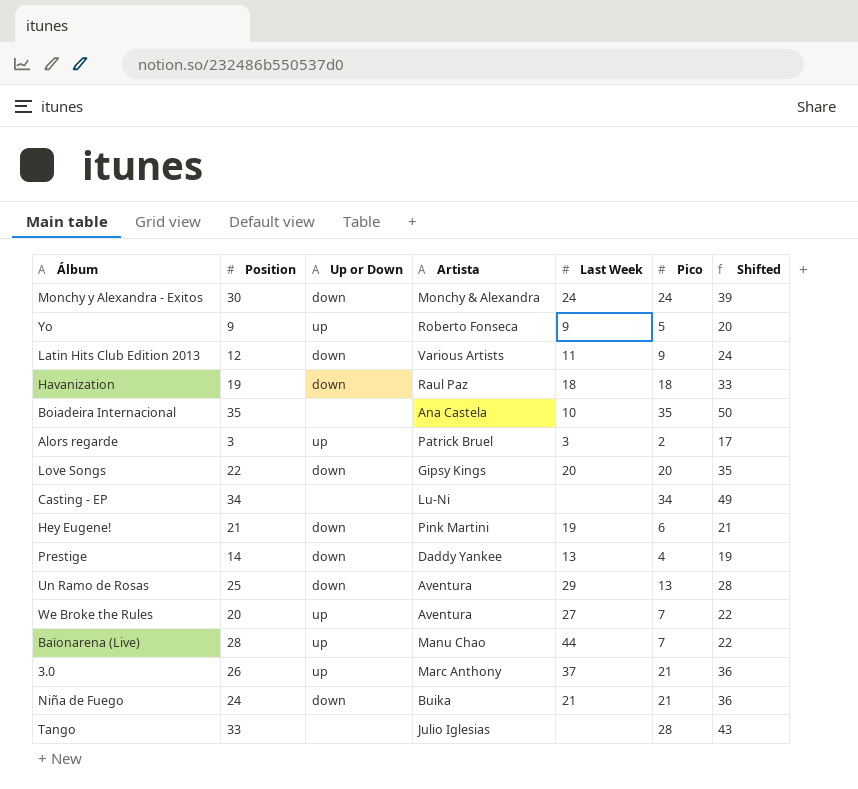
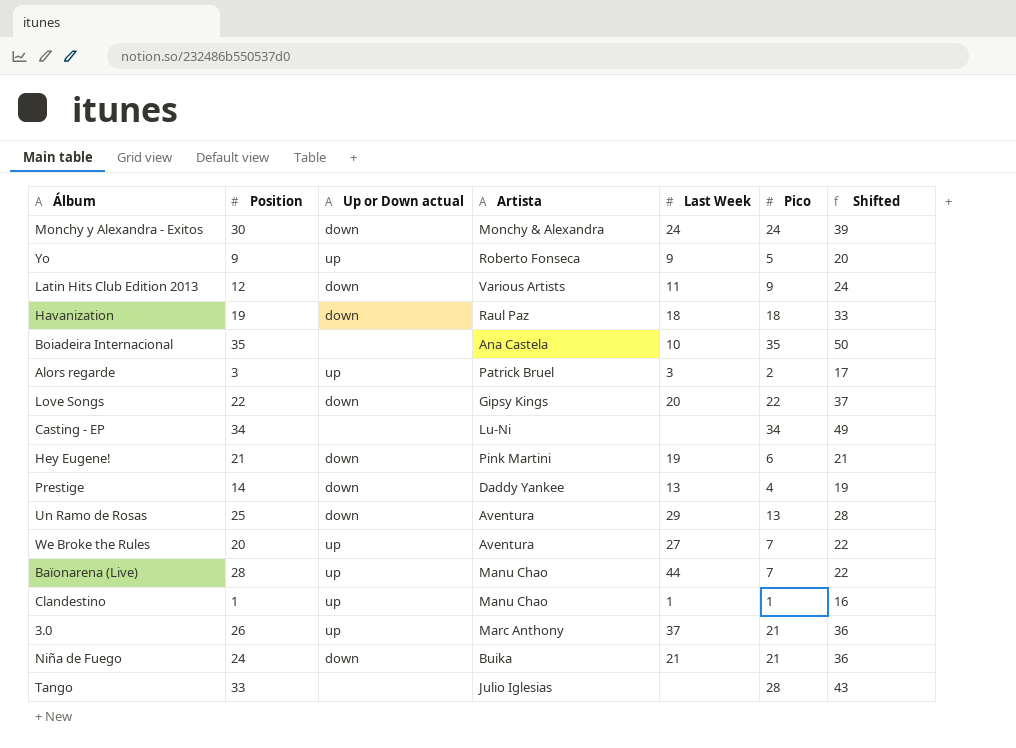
column name: Up or Down -> Up or Down actual
Love Songs | Pico: 20 -> 22
Love Songs | Shifted: 35 -> 37
row Clandestino: none -> 1 | up | Manu Chao | 1 | 1 | 16

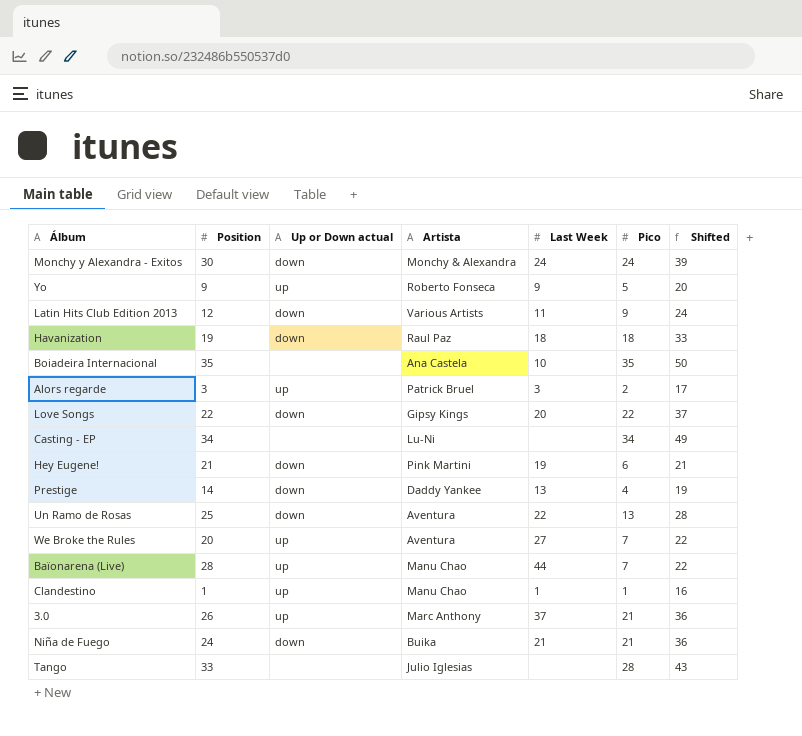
Un Ramo de Rosas | Last Week: 29 -> 22

